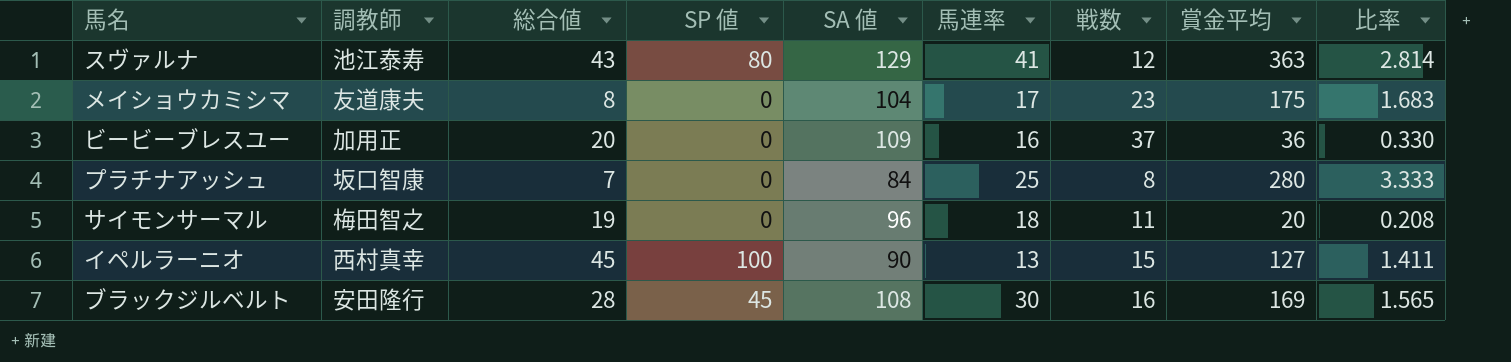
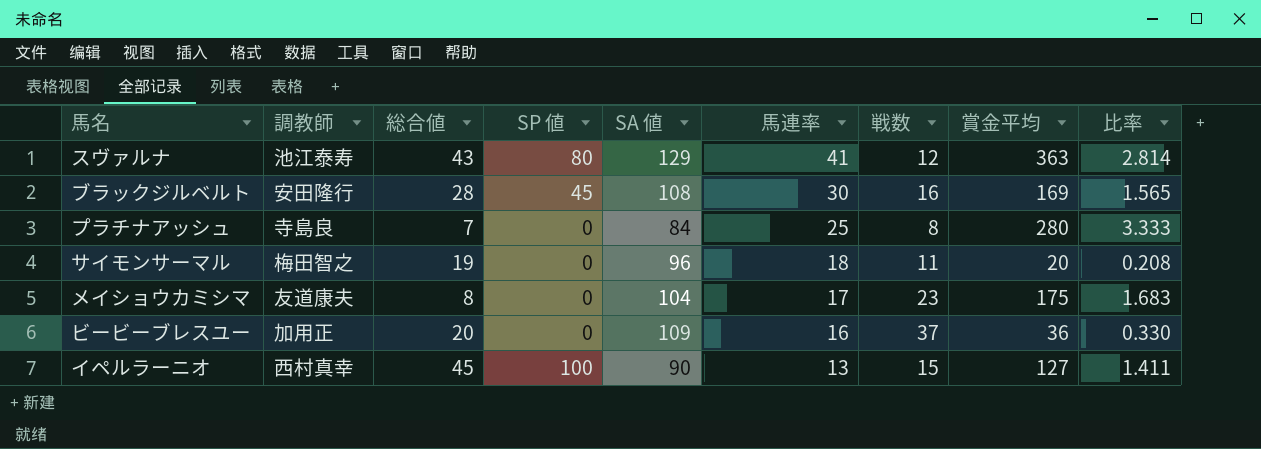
row order: none -> 馬連率 descending
プラチナアッシュ | 調教師: 坂口智康 -> 寺島良

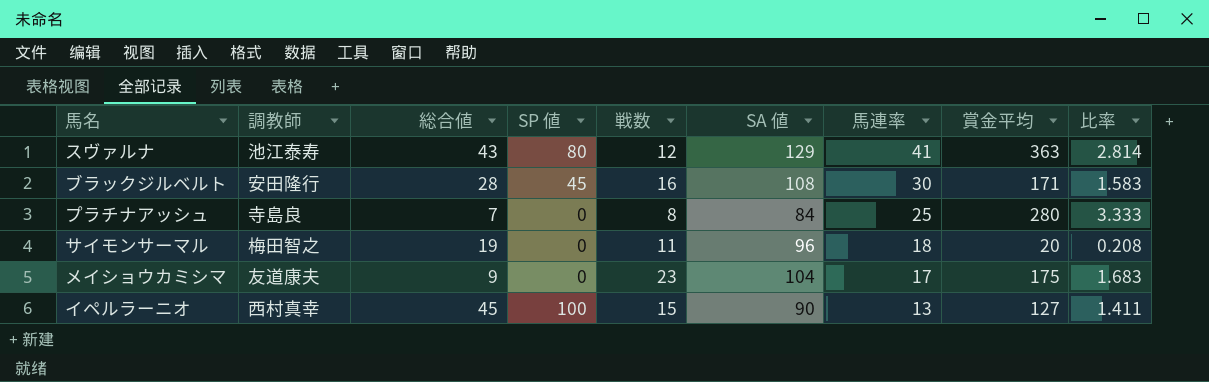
column 戦数 | position: 7 -> 5
row ビービーブレスユー: 加用正 | 20 | 0 | 109 | 16 | 37 | 36 | 0.330 -> none
ブラックジルベルト | 賞金平均: 169 -> 171
ブラックジルベルト | 比率: 1.565 -> 1.583
メイショウカミシマ | 総合値: 8 -> 9

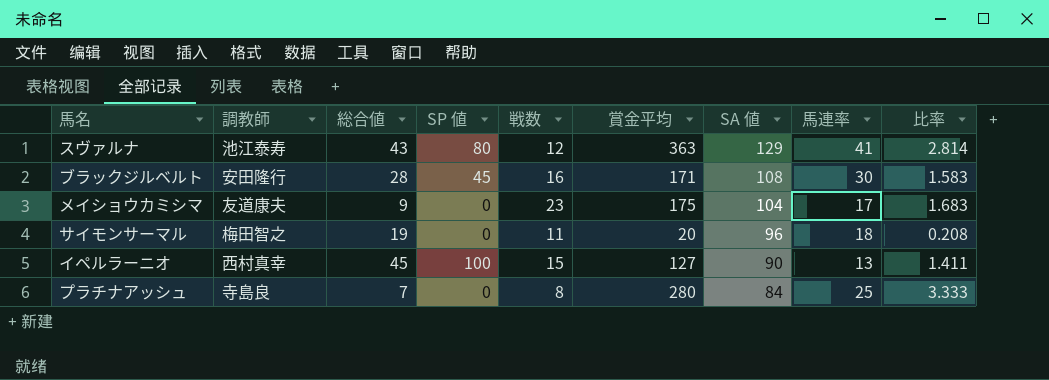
row order: 馬連率 descending -> SA 値 descending
column 賞金平均 | position: 8 -> 6

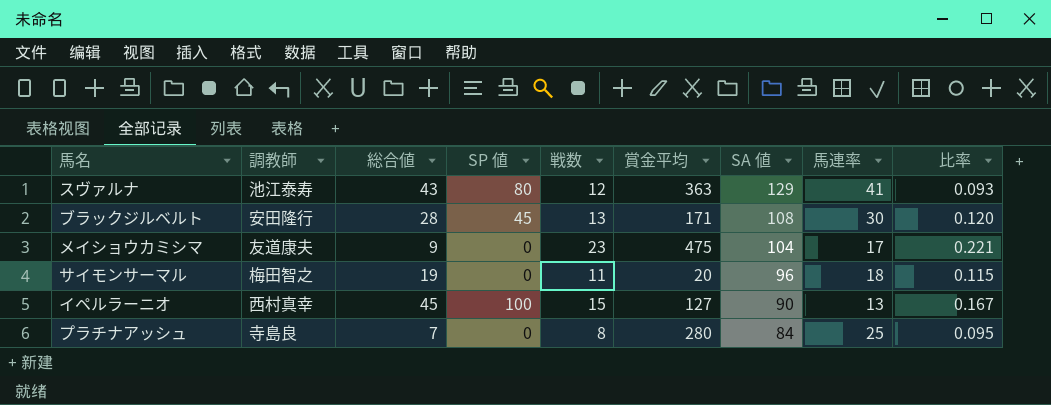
column 比率 | formula: [賞金平均] / [SA 値] -> [戦数] / [SA 値]
ブラックジルベルト | 戦数: 16 -> 13
メイショウカミシマ | 賞金平均: 175 -> 475

